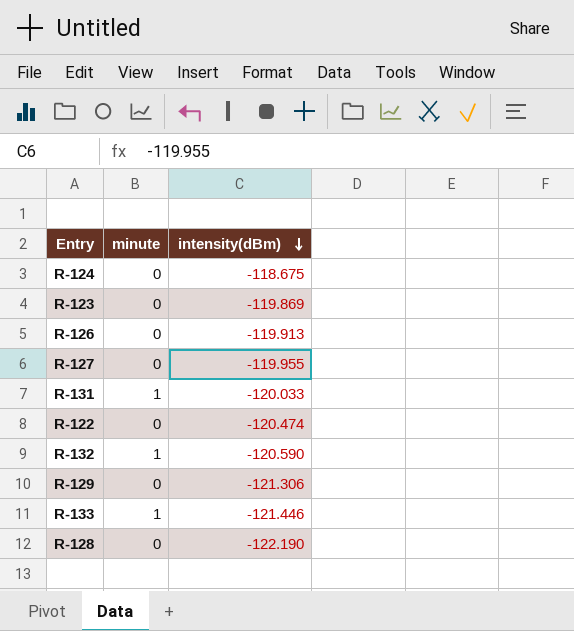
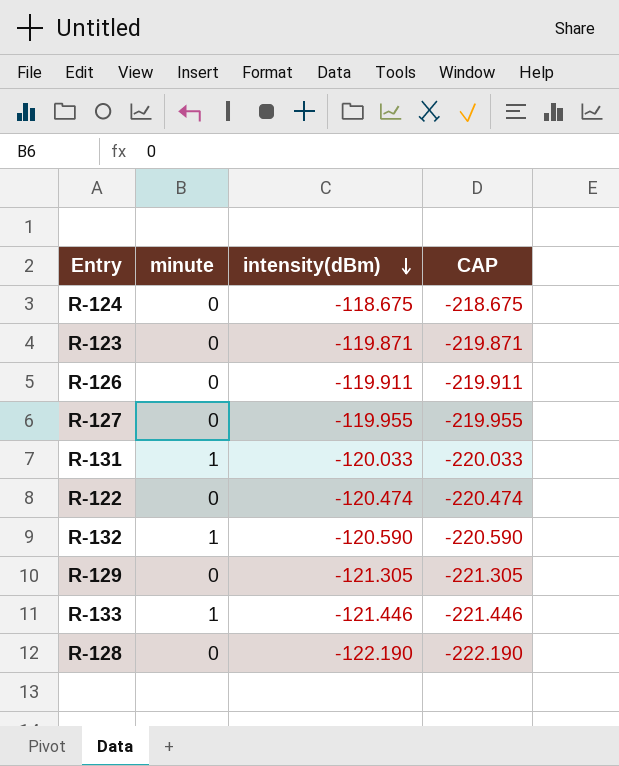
column CAP | formula: none -> [intensity(dBm)] - 100
R-123 | intensity(dBm): -119.869 -> -119.871
R-126 | intensity(dBm): -119.913 -> -119.911
R-129 | intensity(dBm): -121.306 -> -121.305

